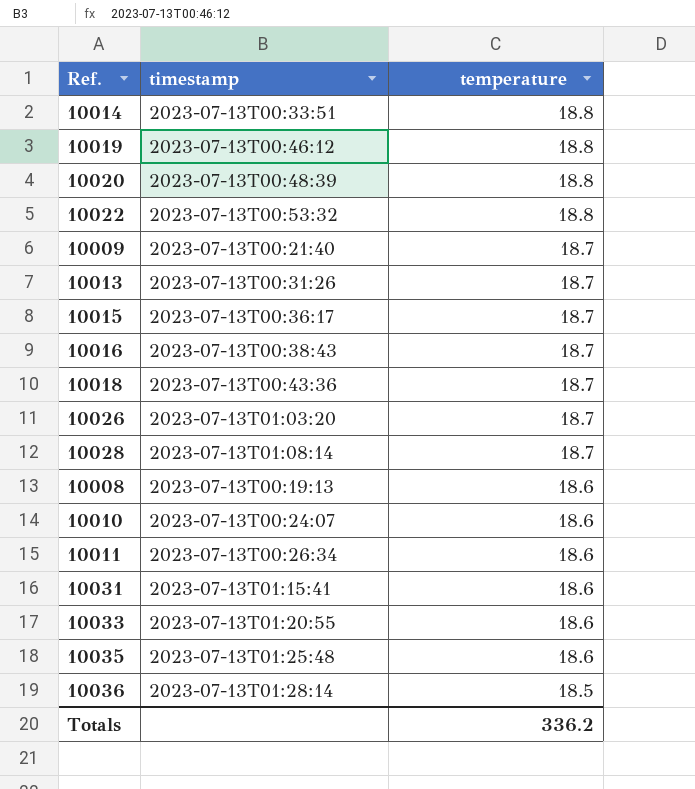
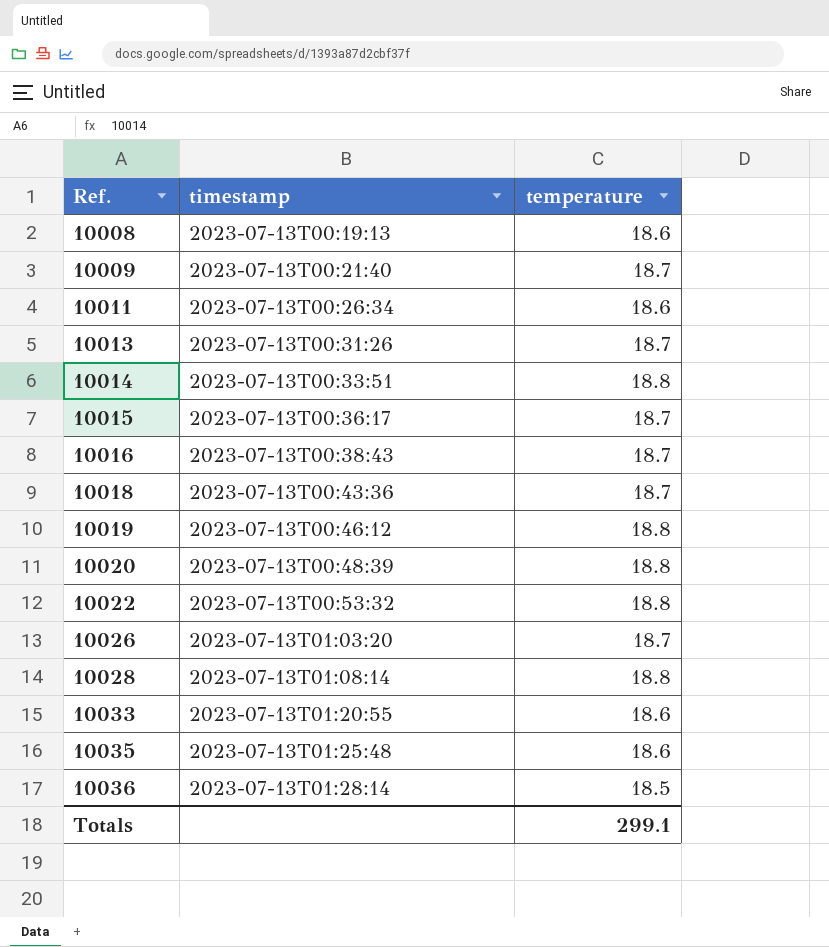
row order: temperature descending -> Ref. ascending
row 10010: 2023-07-13T00:24:07 | 18.6 -> none
row 10031: 2023-07-13T01:15:41 | 18.6 -> none
10028 | temperature: 18.7 -> 18.8
Totals | temperature: 336.2 -> 299.1

